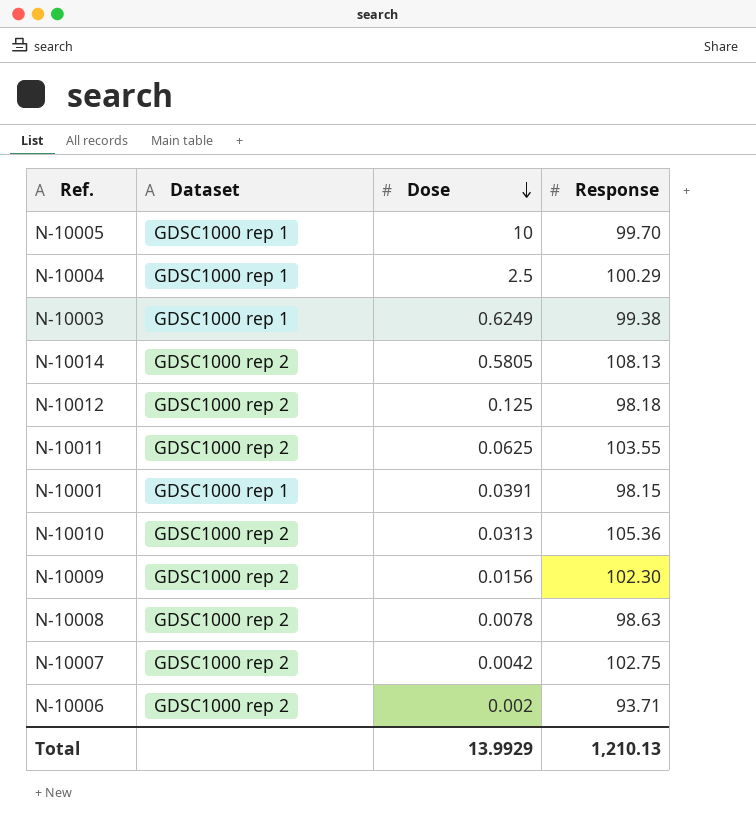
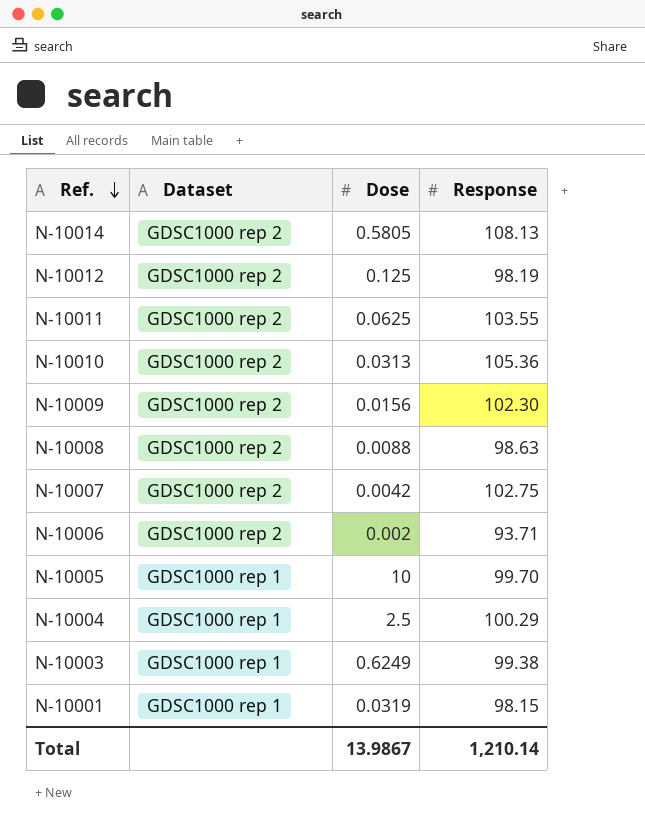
row order: Dose descending -> Ref. descending
N-10012 | Response: 98.18 -> 98.19
N-10008 | Dose: 0.0078 -> 0.0088
N-10001 | Dose: 0.0391 -> 0.0319
Total | Dose: 13.9929 -> 13.9867
Total | Response: 1,210.13 -> 1,210.14

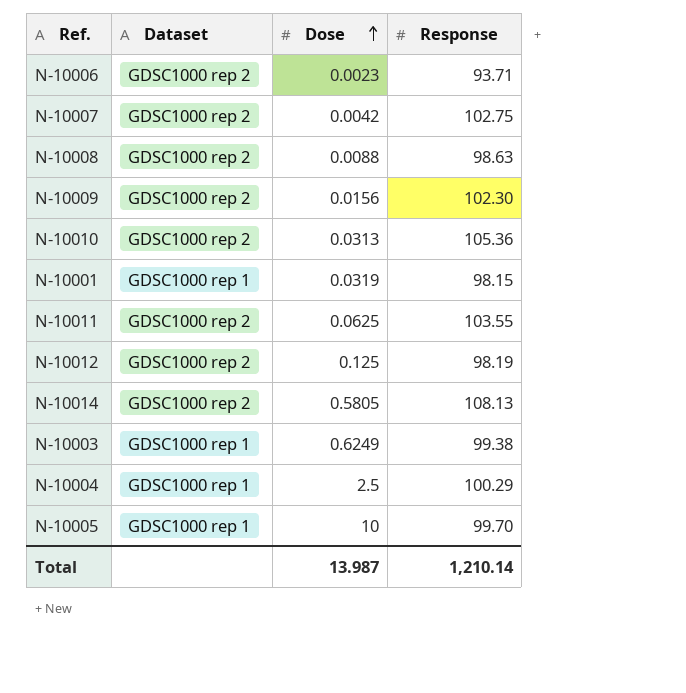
row order: Ref. descending -> Dose ascending
N-10006 | Dose: 0.002 -> 0.0023
Total | Dose: 13.9867 -> 13.987

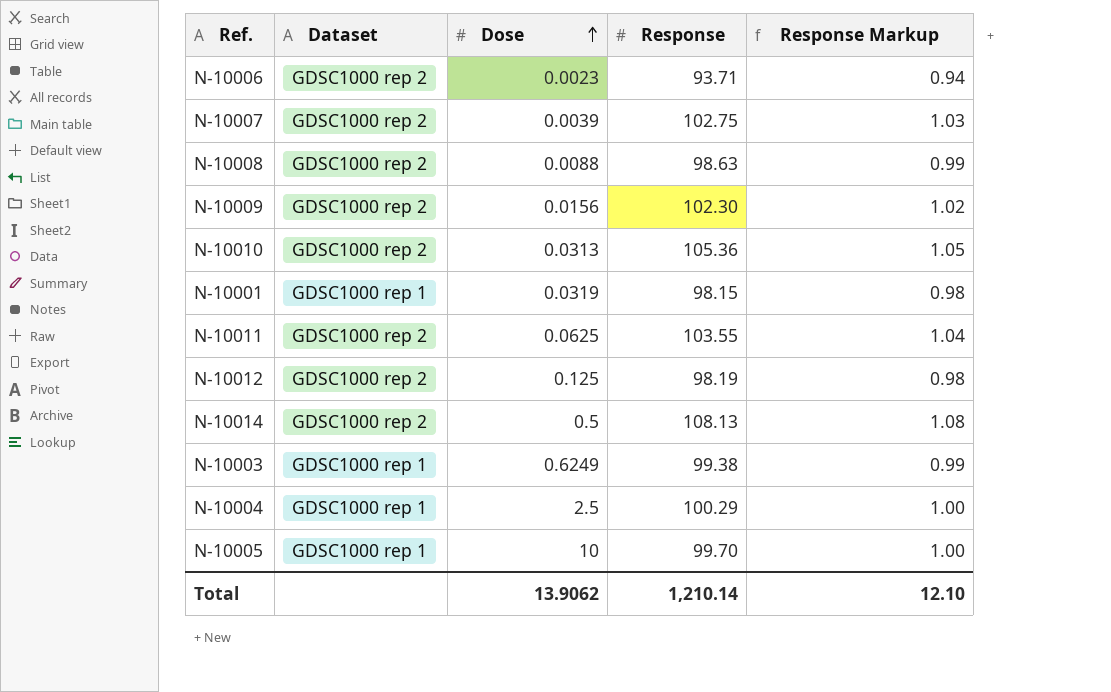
column Response Markup | formula: none -> [Response] * 0.01
N-10007 | Dose: 0.0042 -> 0.0039
N-10014 | Dose: 0.5805 -> 0.5
Total | Dose: 13.987 -> 13.9062

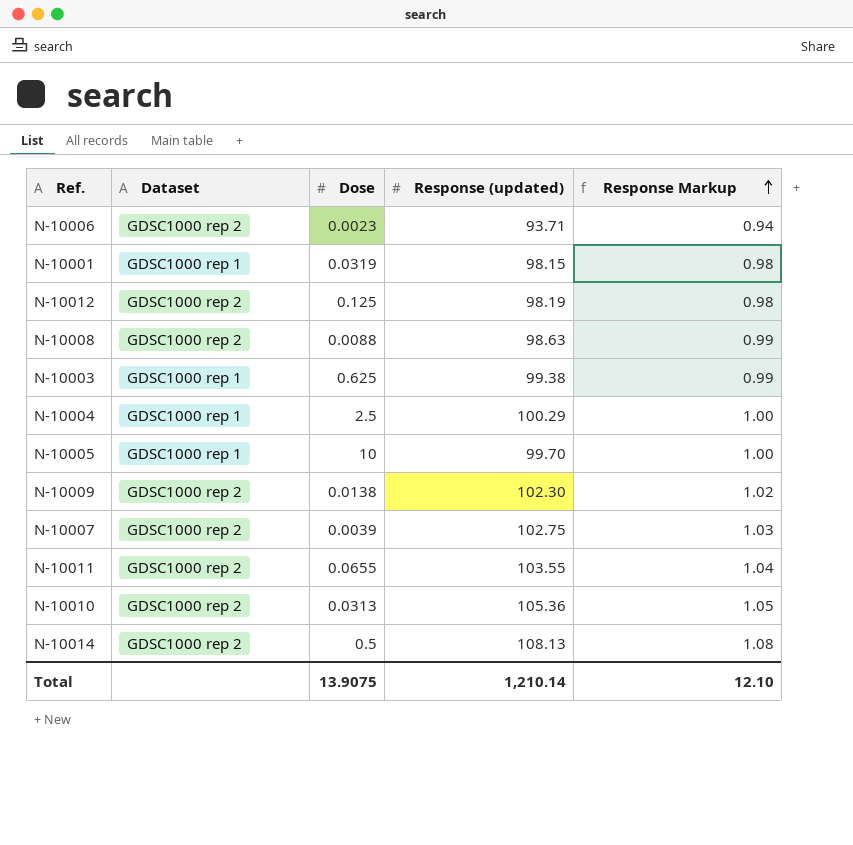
row order: Dose ascending -> Response Markup ascending
column name: Response -> Response (updated)
N-10003 | Dose: 0.6249 -> 0.625
N-10009 | Dose: 0.0156 -> 0.0138
N-10011 | Dose: 0.0625 -> 0.0655
Total | Dose: 13.9062 -> 13.9075

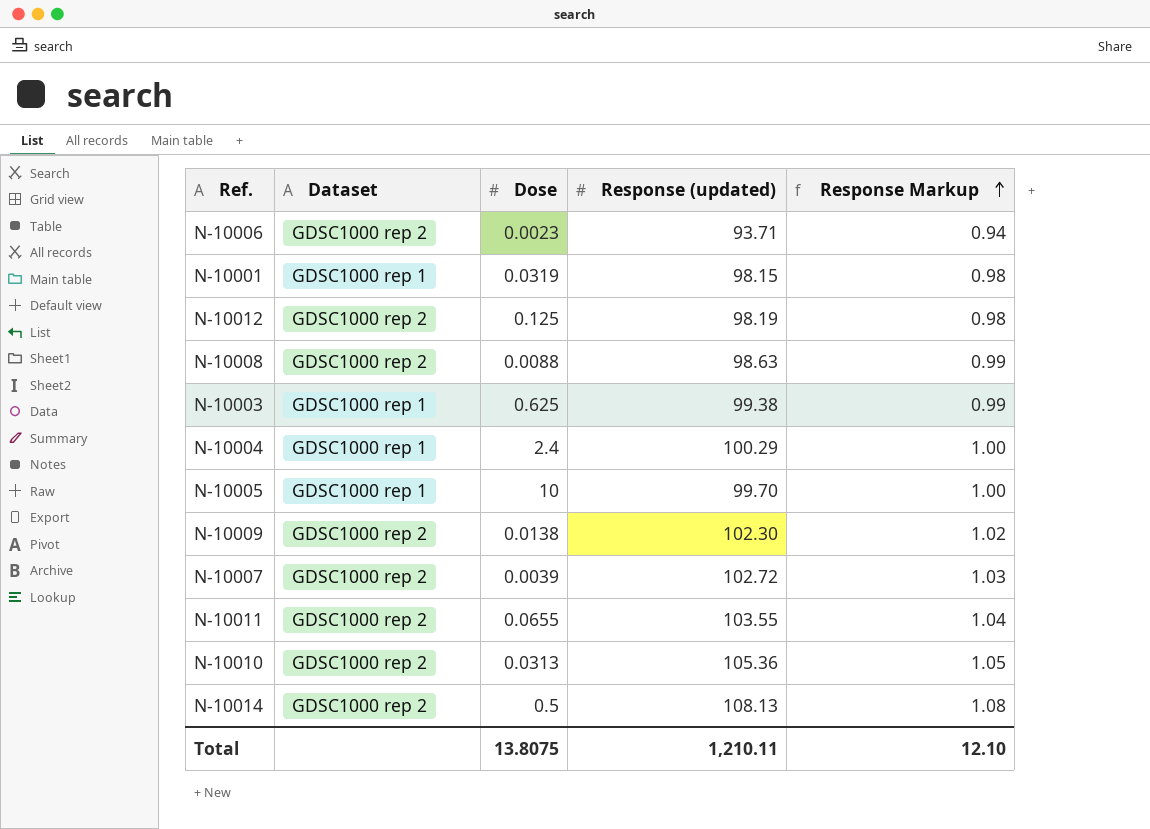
N-10004 | Dose: 2.5 -> 2.4
N-10007 | Response (updated): 102.75 -> 102.72
Total | Dose: 13.9075 -> 13.8075
Total | Response (updated): 1,210.14 -> 1,210.11

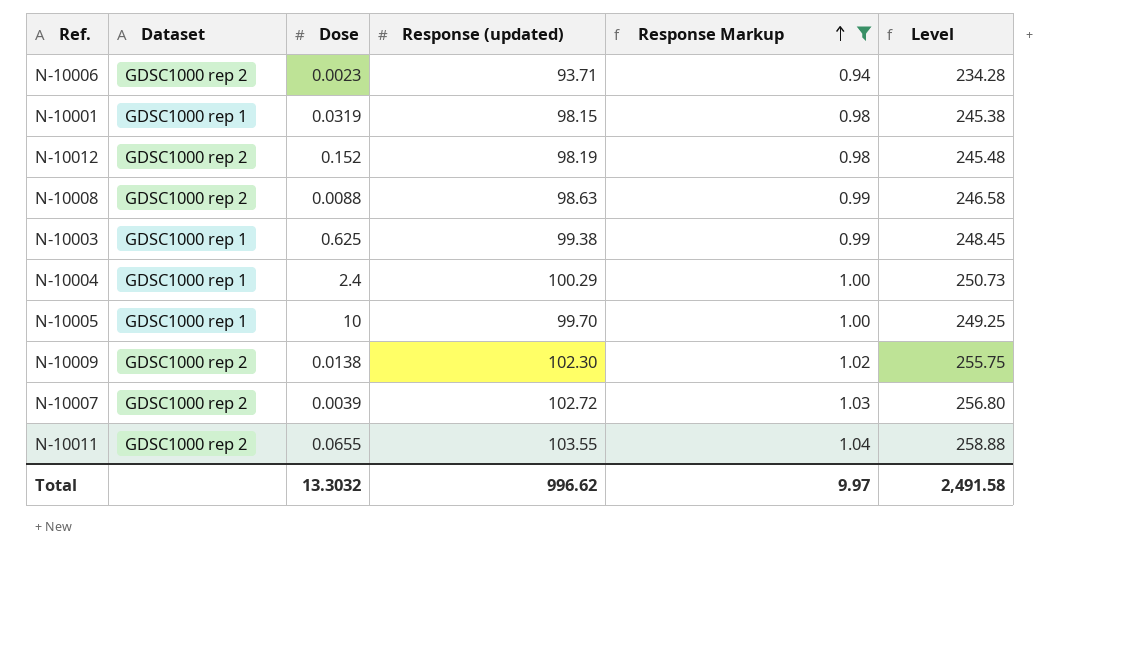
filter: none -> Response Markup <= 1.04
column Level | formula: none -> [Response (updated)] * 2.5
N-10012 | Dose: 0.125 -> 0.152
Total | Dose: 13.8075 -> 13.3032
Total | Response (updated): 1,210.11 -> 996.62
Total | Response Markup: 12.10 -> 9.97

